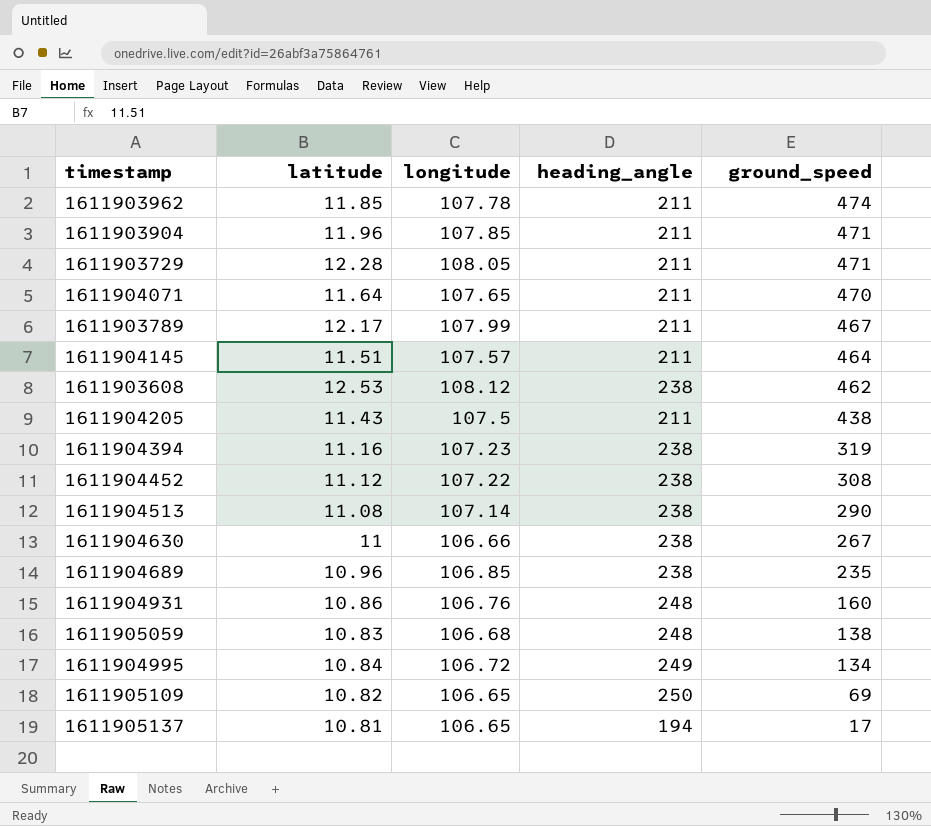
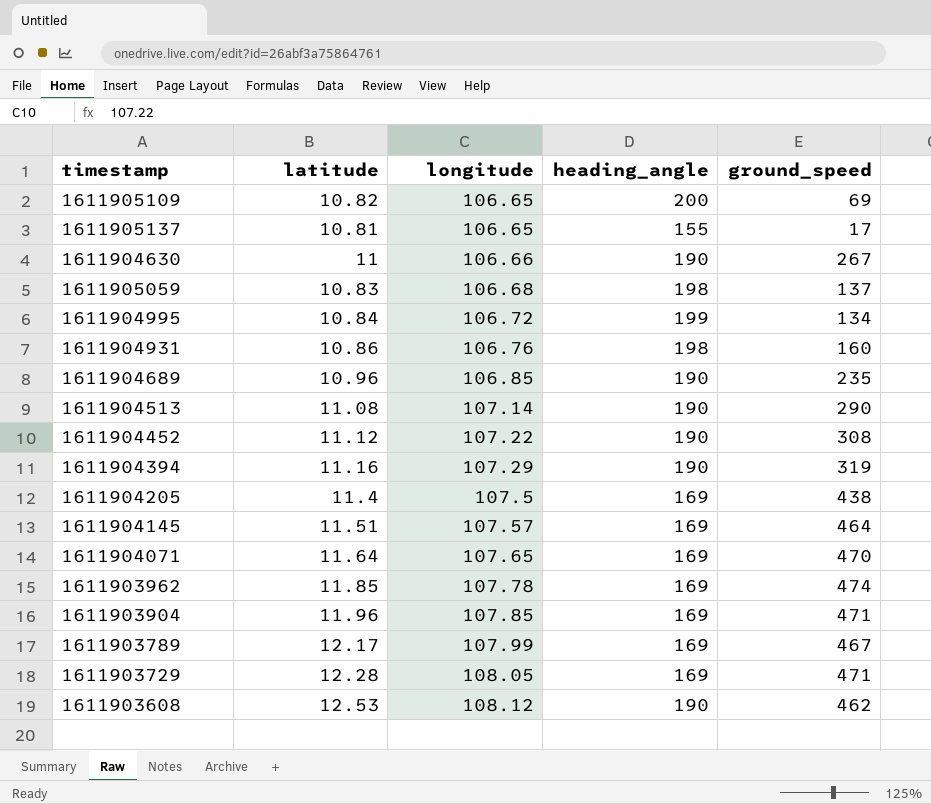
row order: ground_speed descending -> longitude ascending
1611905109 | heading_angle: 250 -> 200
1611905137 | heading_angle: 194 -> 155
1611904630 | heading_angle: 238 -> 190
1611905059 | heading_angle: 248 -> 198
1611905059 | ground_speed: 138 -> 137
1611904995 | heading_angle: 249 -> 199
1611904931 | heading_angle: 248 -> 198
1611904689 | heading_angle: 238 -> 190
1611904513 | heading_angle: 238 -> 190
1611904452 | heading_angle: 238 -> 190
1611904394 | longitude: 107.23 -> 107.29
1611904394 | heading_angle: 238 -> 190
1611904205 | latitude: 11.43 -> 11.4
1611904205 | heading_angle: 211 -> 169
1611904145 | heading_angle: 211 -> 169
1611904071 | heading_angle: 211 -> 169
1611903962 | heading_angle: 211 -> 169
1611903904 | heading_angle: 211 -> 169
1611903789 | heading_angle: 211 -> 169
1611903729 | heading_angle: 211 -> 169
1611903608 | heading_angle: 238 -> 190

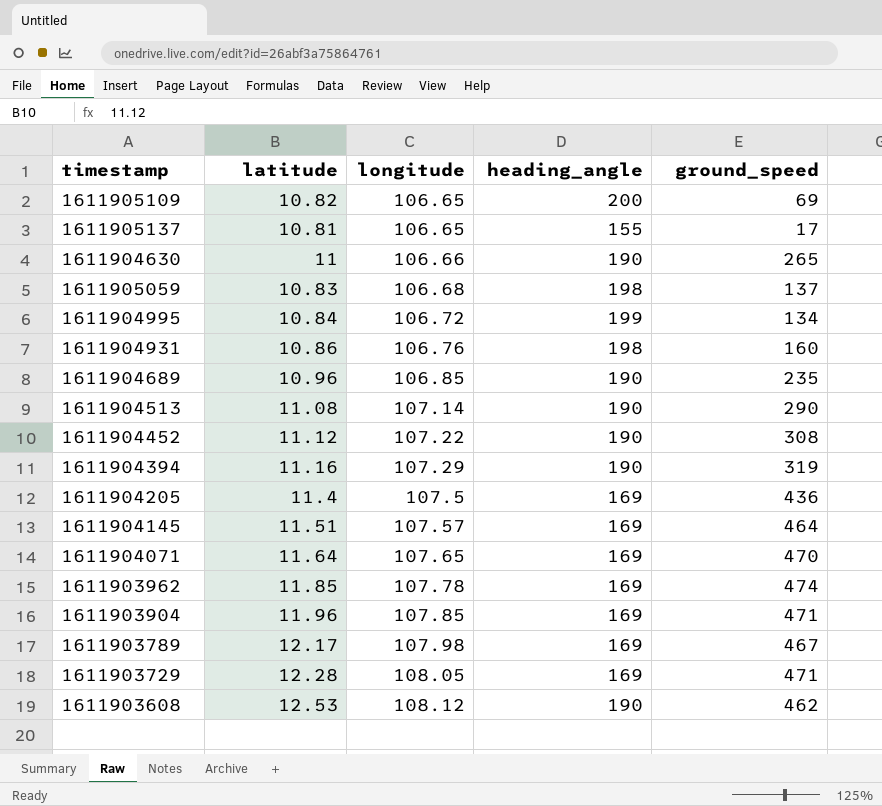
1611904630 | ground_speed: 267 -> 265
1611904205 | ground_speed: 438 -> 436
1611903789 | longitude: 107.99 -> 107.98

